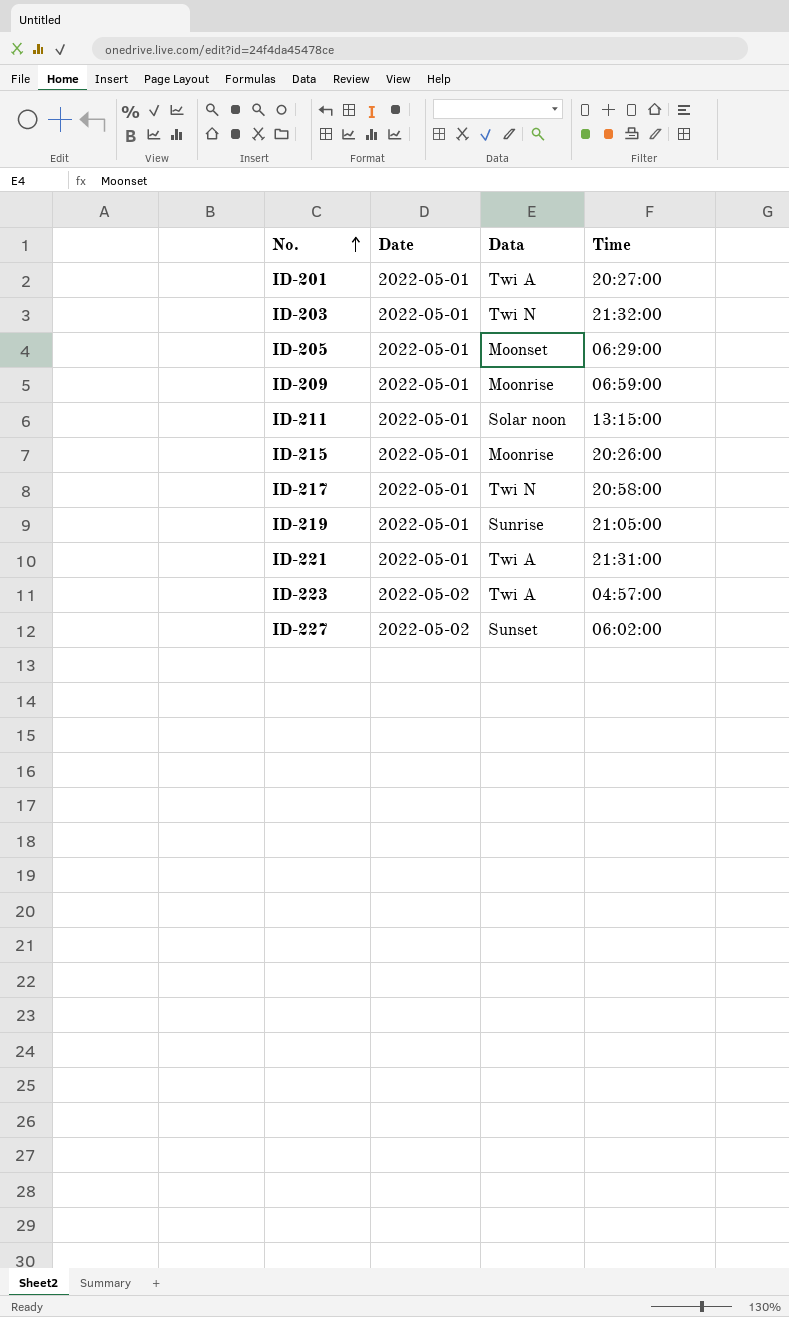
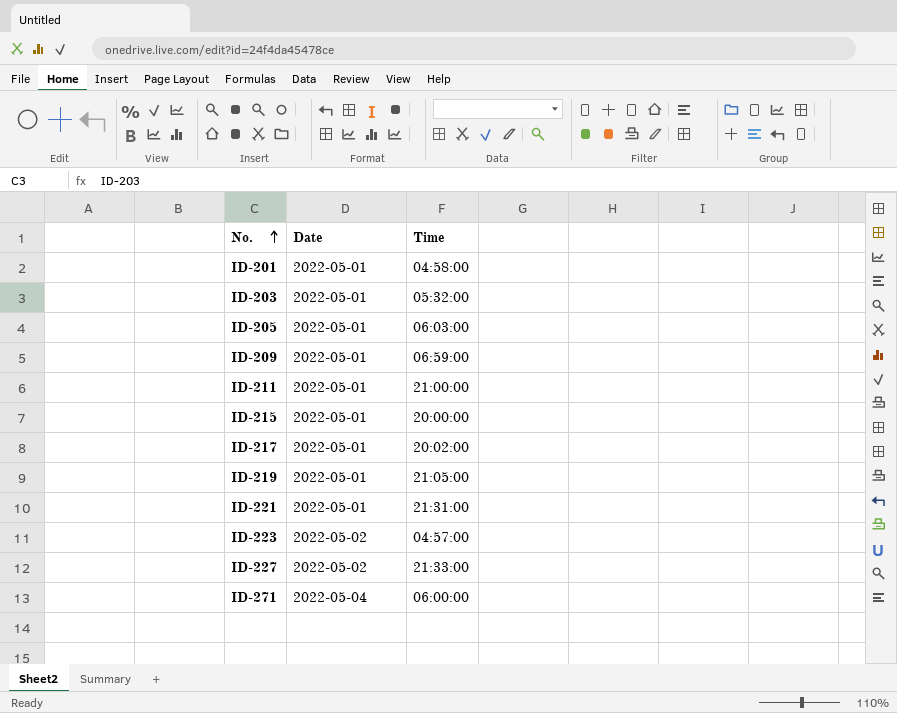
column Data | position: 3 -> none
ID-201 | Time: 20:27:00 -> 04:58:00
ID-203 | Time: 21:32:00 -> 05:32:00
ID-205 | Time: 06:29:00 -> 06:03:00
ID-211 | Time: 13:15:00 -> 21:00:00
ID-215 | Time: 20:26:00 -> 20:00:00
ID-217 | Time: 20:58:00 -> 20:02:00
ID-227 | Time: 06:02:00 -> 21:33:00
row ID-271: none -> 2022-05-04 | 06:00:00

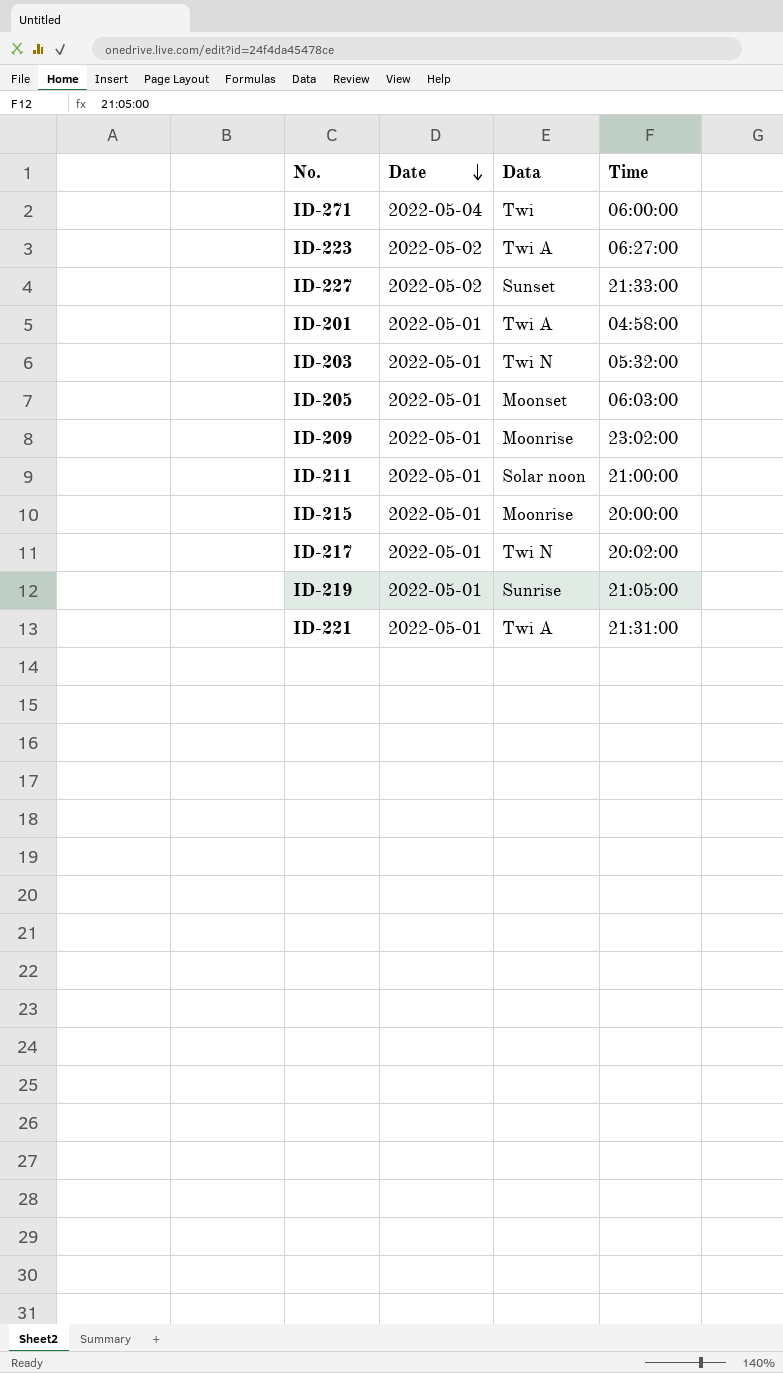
row order: No. ascending -> Date descending
column Data | position: none -> 3
ID-223 | Time: 04:57:00 -> 06:27:00
ID-209 | Time: 06:59:00 -> 23:02:00

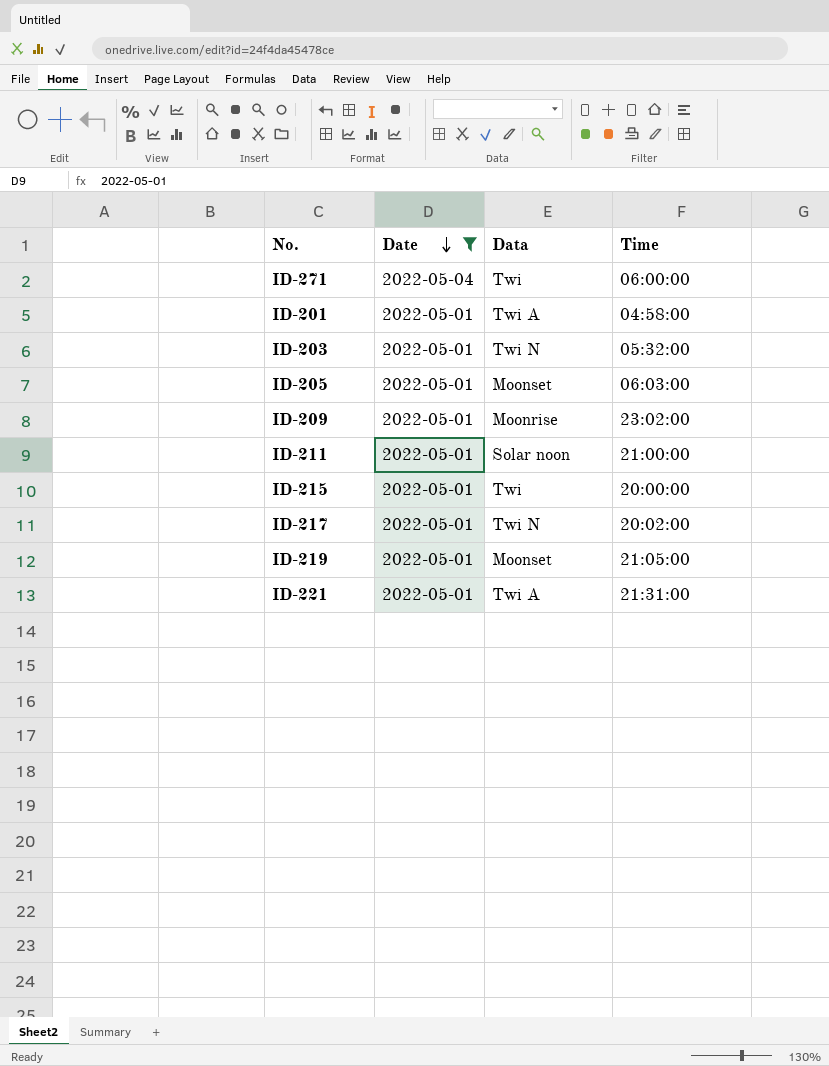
filter: none -> Date != 2022-05-02
ID-215 | Data: Moonrise -> Twi
ID-219 | Data: Sunrise -> Moonset

